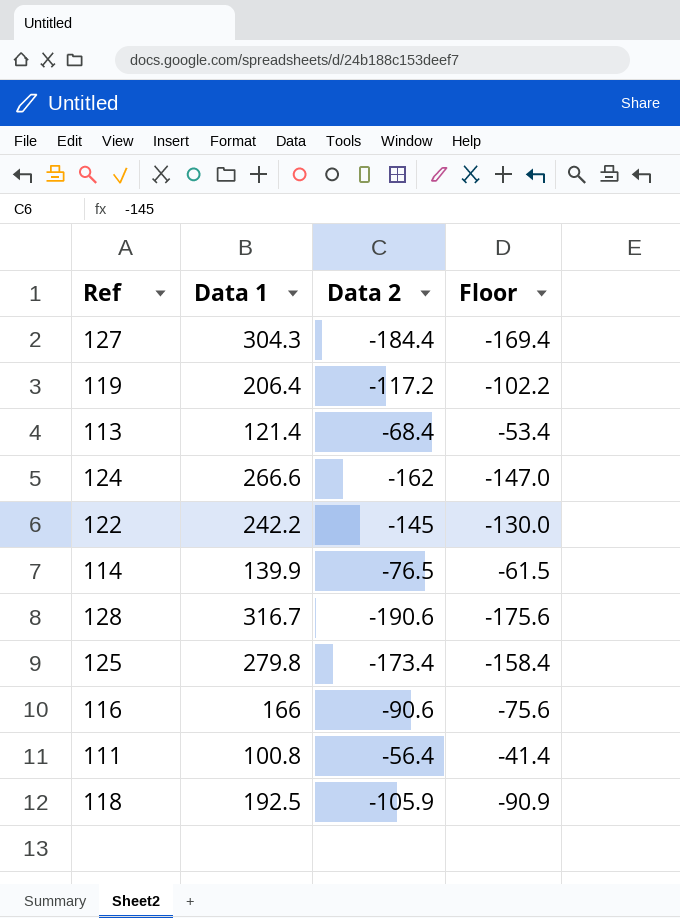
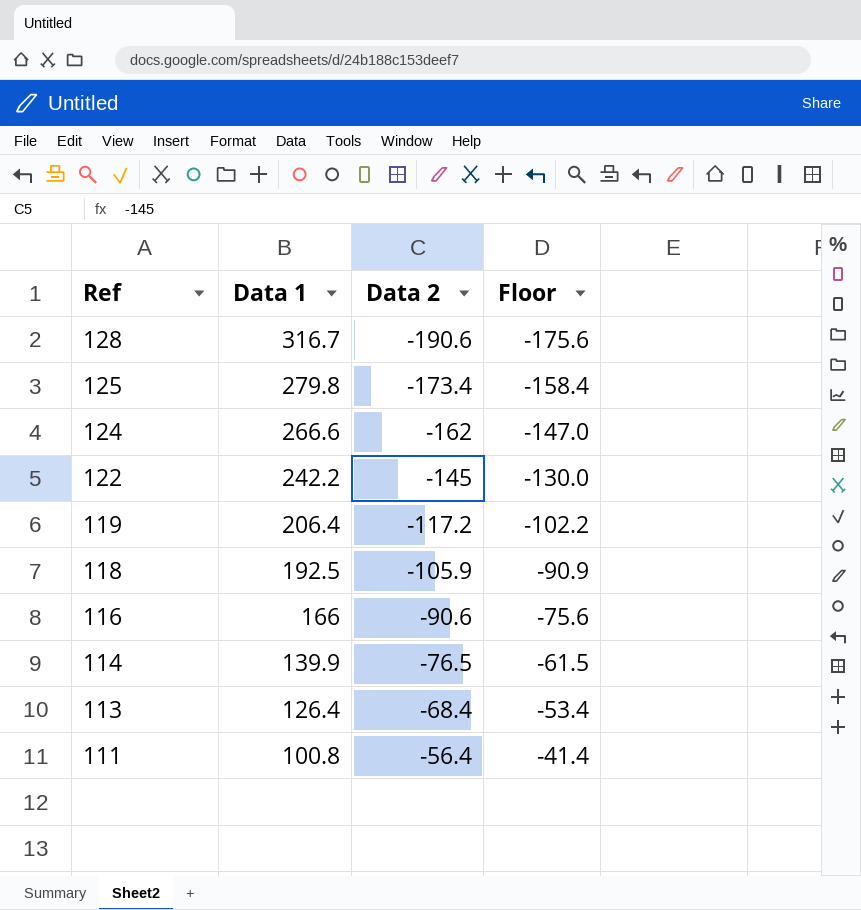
row order: none -> Ref descending
row 127: 304.3 | -184.4 | -169.4 -> none
113 | Data 1: 121.4 -> 126.4

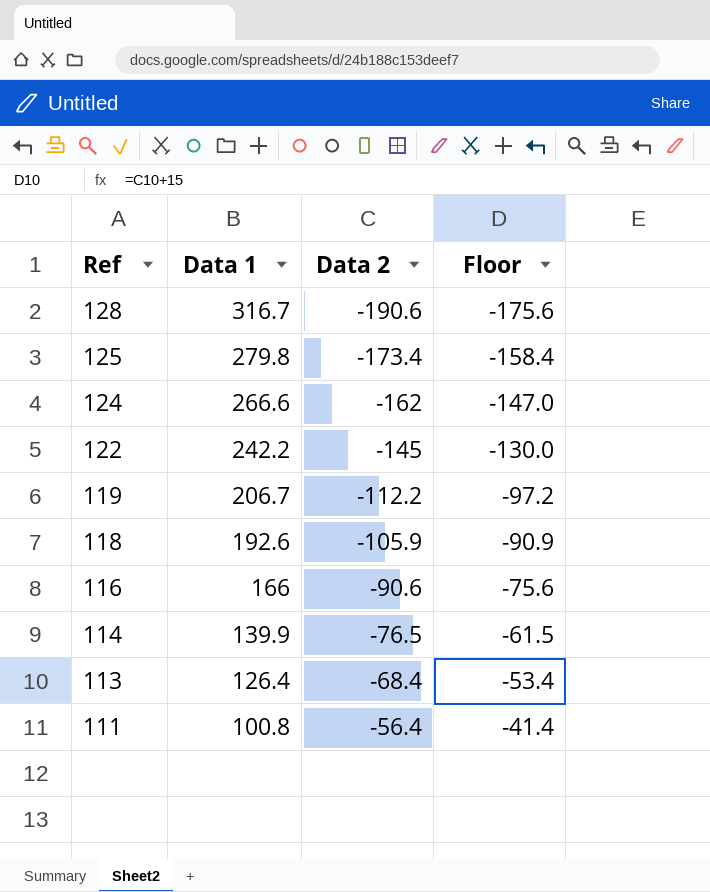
119 | Data 1: 206.4 -> 206.7
119 | Data 2: -117.2 -> -112.2
119 | Floor: -102.2 -> -97.2
118 | Data 1: 192.5 -> 192.6

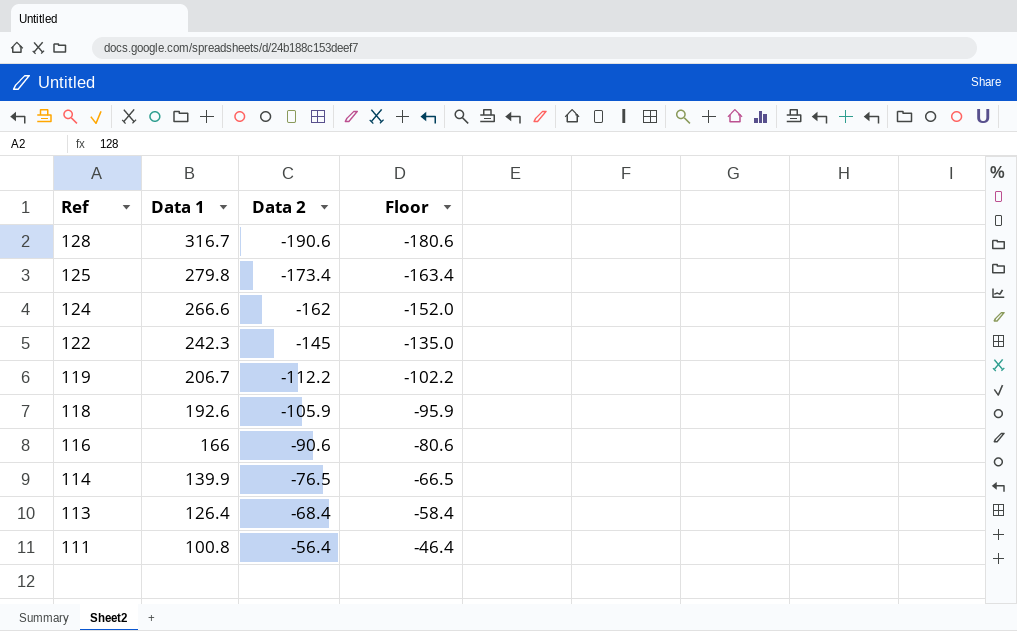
column Floor | formula: [Data 2] + 15 -> [Data 2] + 10
122 | Data 1: 242.2 -> 242.3

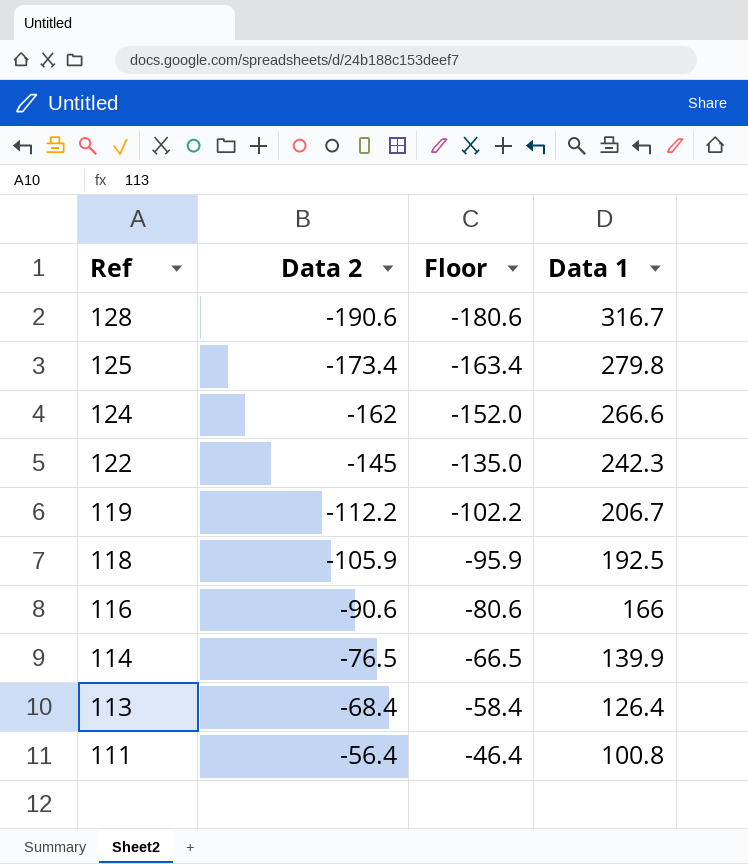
column Data 1 | position: 2 -> 4
118 | Data 1: 192.6 -> 192.5

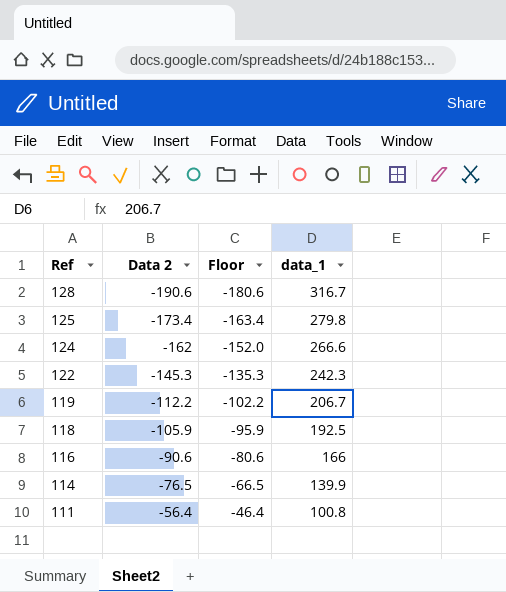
column name: Data 1 -> data_1
row 113: -68.4 | -58.4 | 126.4 -> none
122 | Data 2: -145 -> -145.3
122 | Floor: -135.0 -> -135.3

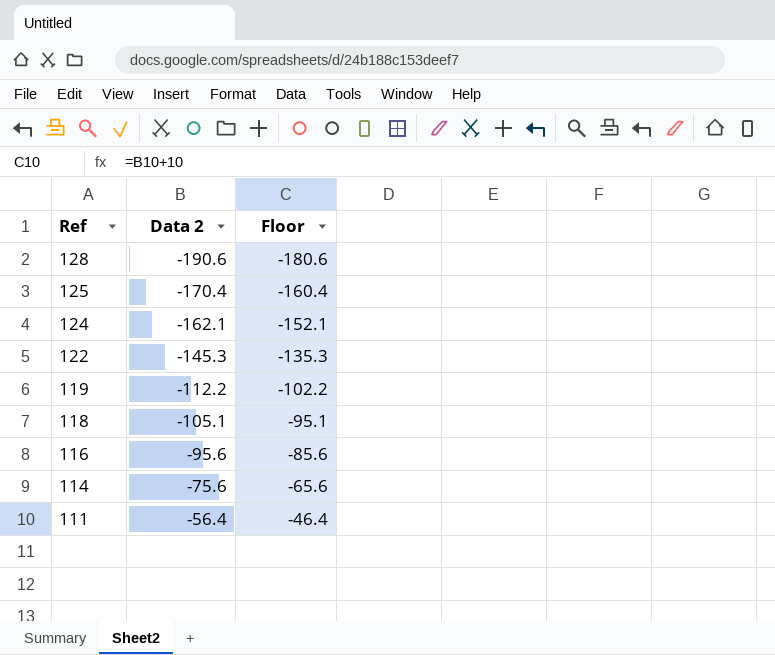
column data_1 | position: 4 -> none
125 | Data 2: -173.4 -> -170.4
125 | Floor: -163.4 -> -160.4
124 | Data 2: -162 -> -162.1
124 | Floor: -152.0 -> -152.1
118 | Data 2: -105.9 -> -105.1
118 | Floor: -95.9 -> -95.1
116 | Data 2: -90.6 -> -95.6
116 | Floor: -80.6 -> -85.6
114 | Data 2: -76.5 -> -75.6
114 | Floor: -66.5 -> -65.6

